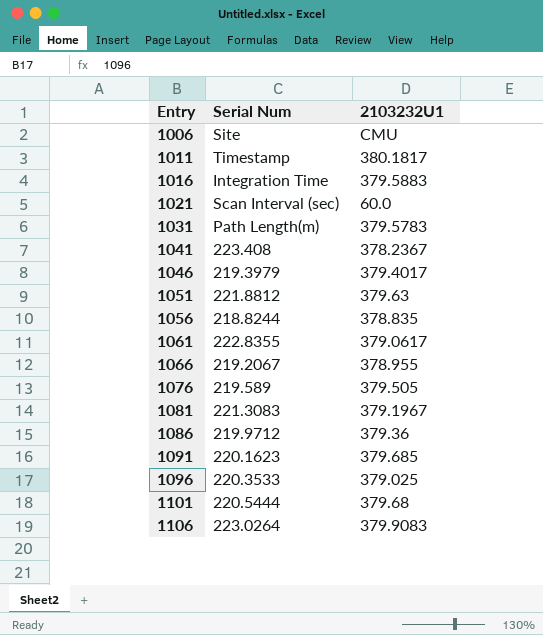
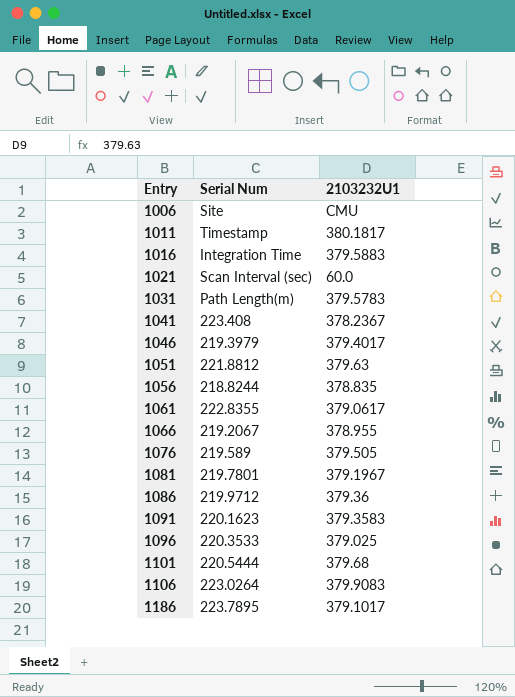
1081 | Serial Num: 221.3083 -> 219.7801
1091 | 2103232U1: 379.685 -> 379.3583
row 1186: none -> 223.7895 | 379.1017

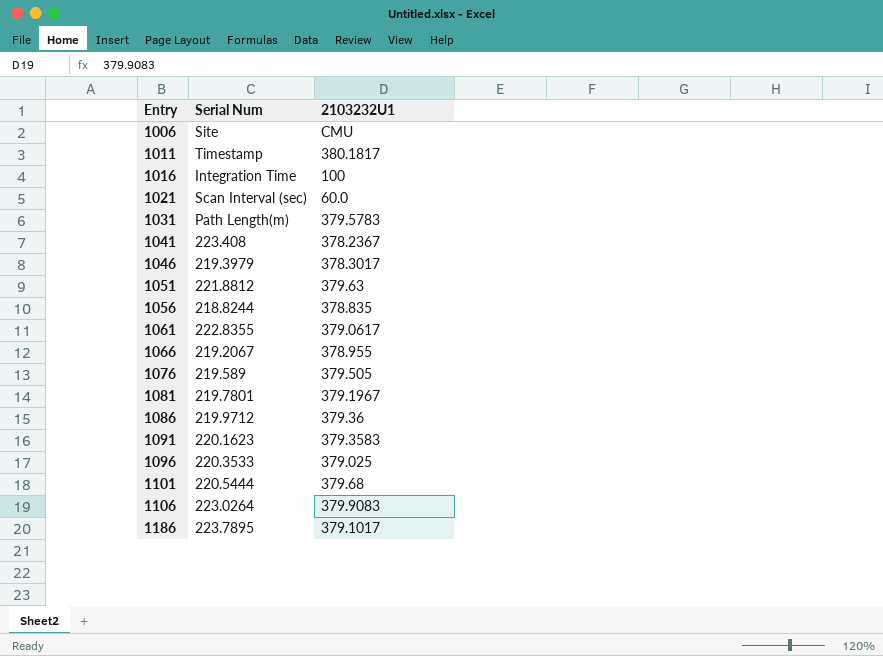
1016 | 2103232U1: 379.5883 -> 100
1046 | 2103232U1: 379.4017 -> 378.3017

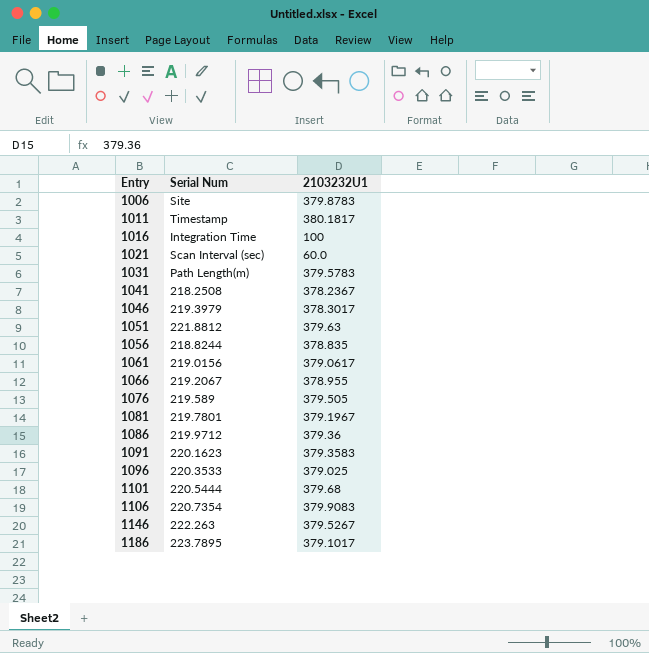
1006 | 2103232U1: CMU -> 379.8783
1041 | Serial Num: 223.408 -> 218.2508
1061 | Serial Num: 222.8355 -> 219.0156
1106 | Serial Num: 223.0264 -> 220.7354
row 1146: none -> 222.263 | 379.5267

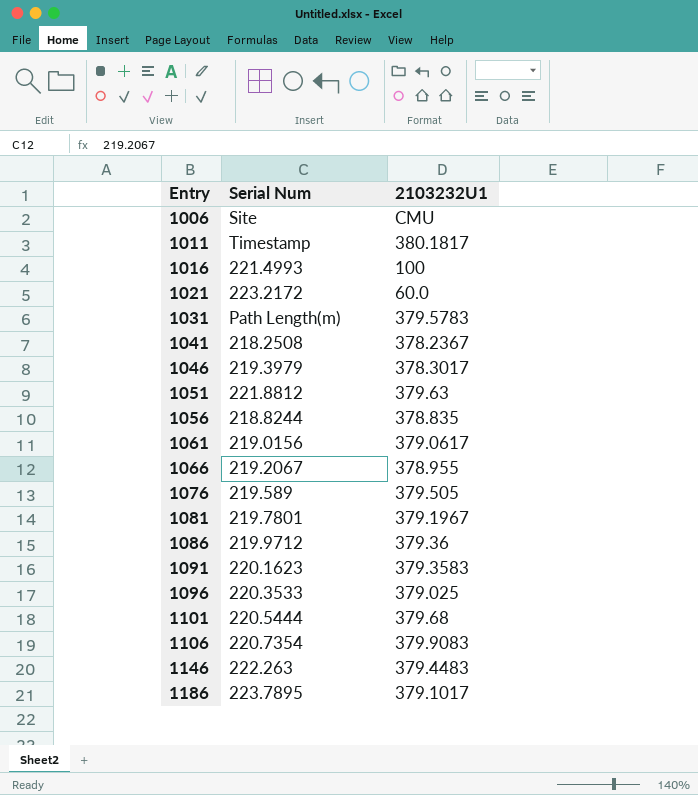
1006 | 2103232U1: 379.8783 -> CMU
1016 | Serial Num: Integration Time -> 221.4993
1021 | Serial Num: Scan Interval (sec) -> 223.2172
1146 | 2103232U1: 379.5267 -> 379.4483

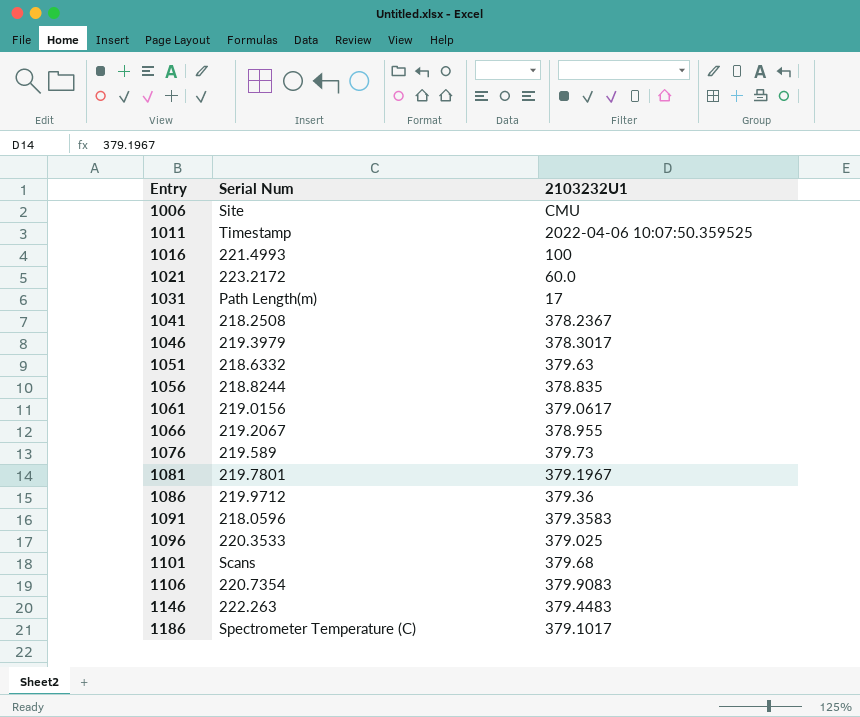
1011 | 2103232U1: 380.1817 -> 2022-04-06 10:07:50.359525
1031 | 2103232U1: 379.5783 -> 17
1051 | Serial Num: 221.8812 -> 218.6332
1076 | 2103232U1: 379.505 -> 379.73
1091 | Serial Num: 220.1623 -> 218.0596
1101 | Serial Num: 220.5444 -> Scans
1186 | Serial Num: 223.7895 -> Spectrometer Temperature (C)

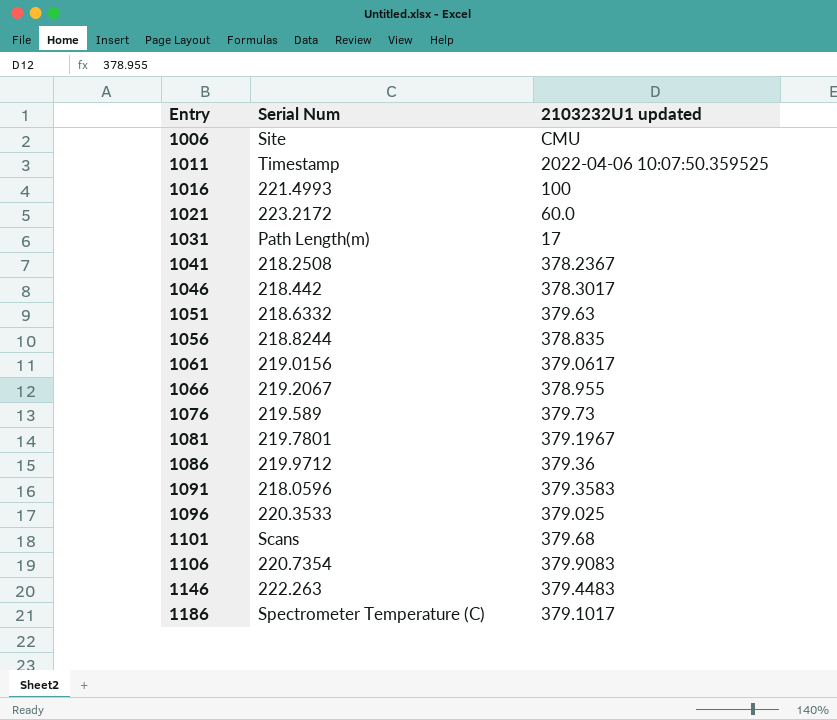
column name: 2103232U1 -> 2103232U1 updated
1046 | Serial Num: 219.3979 -> 218.442

